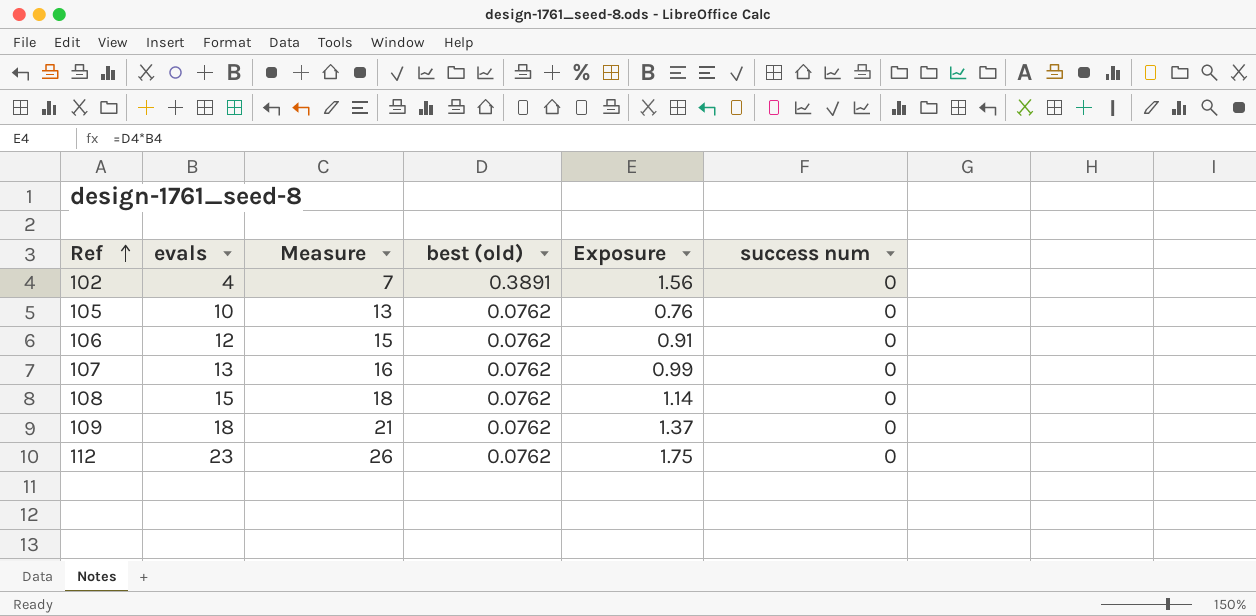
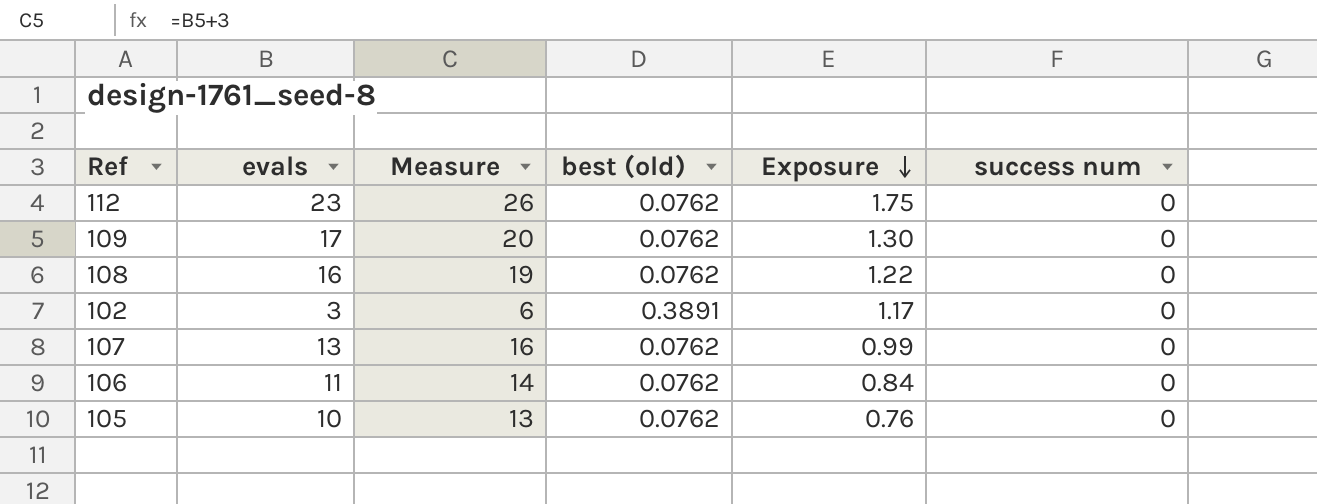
row order: Ref ascending -> Exposure descending
109 | evals: 18 -> 17
109 | Measure: 21 -> 20
109 | Exposure: 1.37 -> 1.30
108 | evals: 15 -> 16
108 | Measure: 18 -> 19
108 | Exposure: 1.14 -> 1.22
102 | evals: 4 -> 3
102 | Measure: 7 -> 6
102 | Exposure: 1.56 -> 1.17
106 | evals: 12 -> 11
106 | Measure: 15 -> 14
106 | Exposure: 0.91 -> 0.84

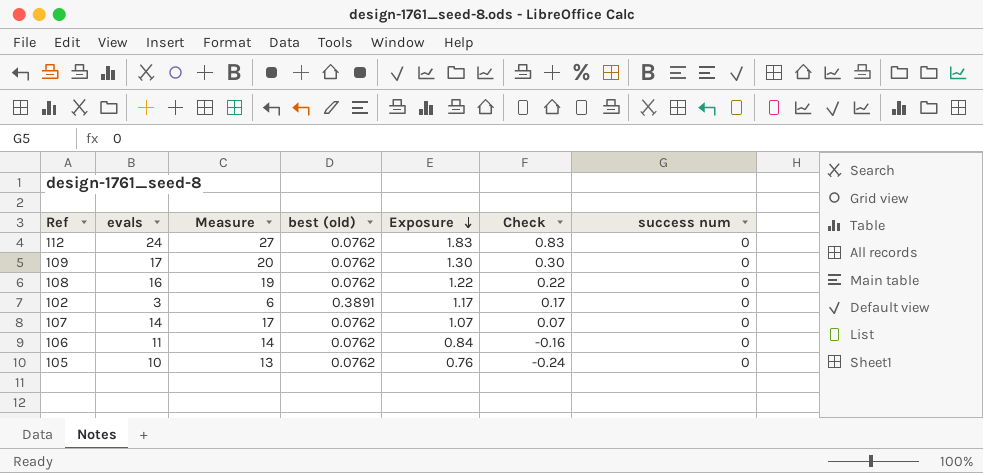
column Check | formula: none -> [Exposure] - 1
112 | evals: 23 -> 24
112 | Measure: 26 -> 27
112 | Exposure: 1.75 -> 1.83
107 | evals: 13 -> 14
107 | Measure: 16 -> 17
107 | Exposure: 0.99 -> 1.07

